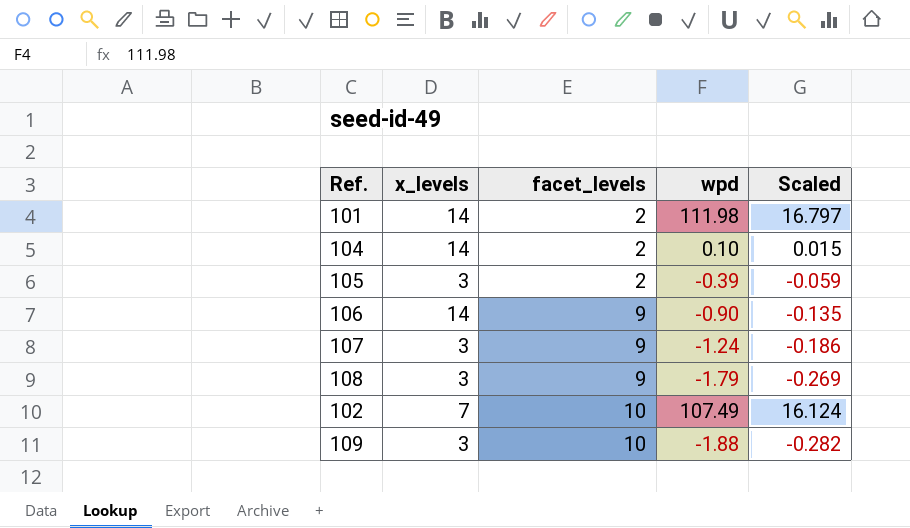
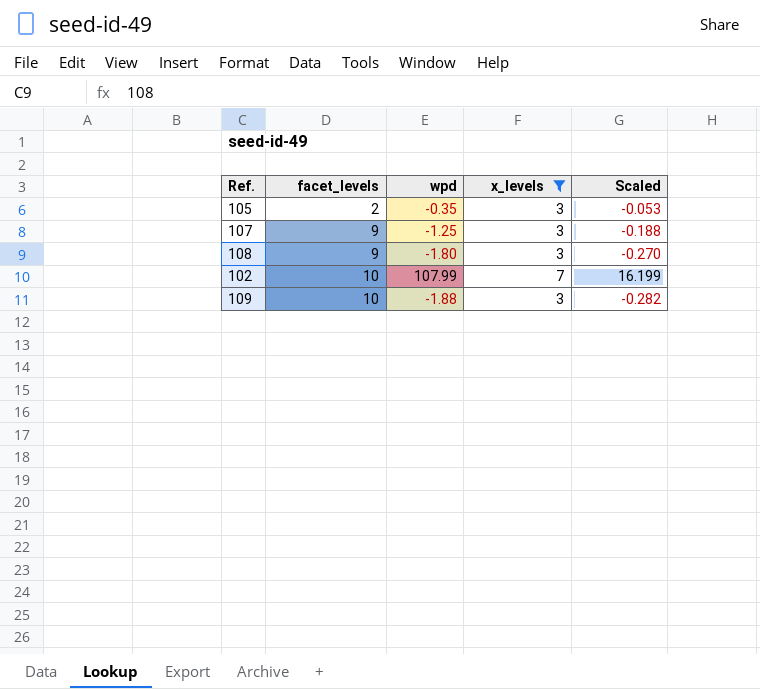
filter: none -> x_levels != 14
column x_levels | position: 2 -> 4
105 | wpd: -0.39 -> -0.35
105 | Scaled: -0.059 -> -0.053
107 | wpd: -1.24 -> -1.25
107 | Scaled: -0.186 -> -0.188
108 | wpd: -1.79 -> -1.80
108 | Scaled: -0.269 -> -0.270
102 | wpd: 107.49 -> 107.99
102 | Scaled: 16.124 -> 16.199

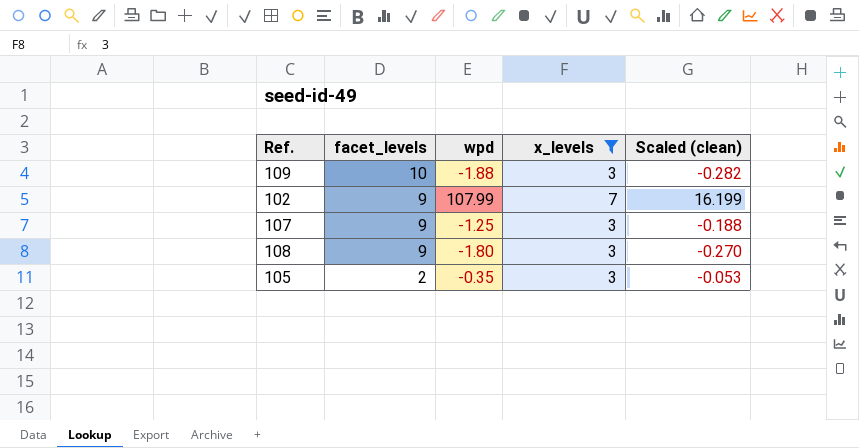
row order: facet_levels ascending -> facet_levels descending
column name: Scaled -> Scaled (clean)
102 | facet_levels: 10 -> 9

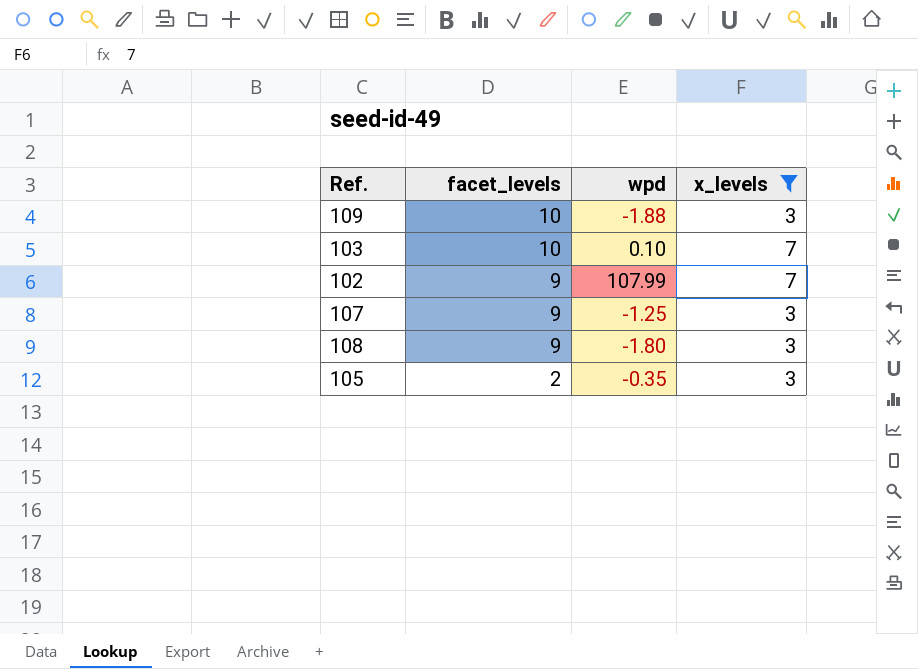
column Scaled (clean) | formula: [wpd] * 0.15 -> none
row 103: none -> 10 | 0.10 | 7

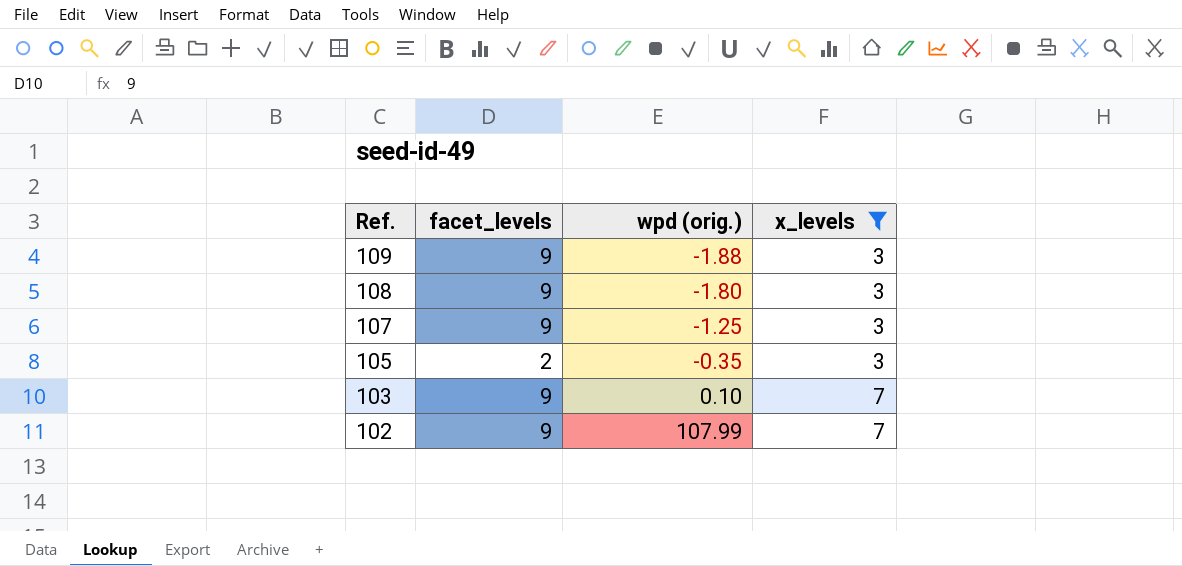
row order: facet_levels descending -> Ref. descending
column name: wpd -> wpd (orig.)
109 | facet_levels: 10 -> 9
103 | facet_levels: 10 -> 9

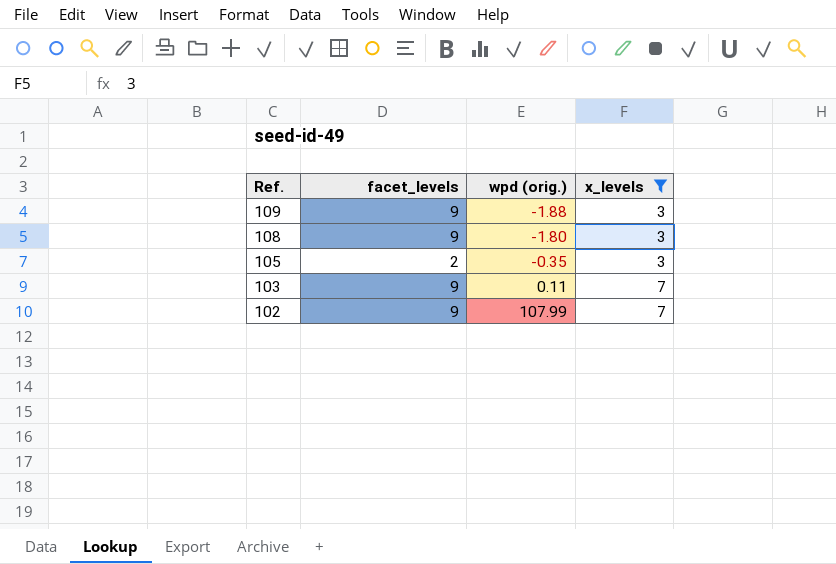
row 107: 9 | -1.25 | 3 -> none
103 | wpd (orig.): 0.10 -> 0.11

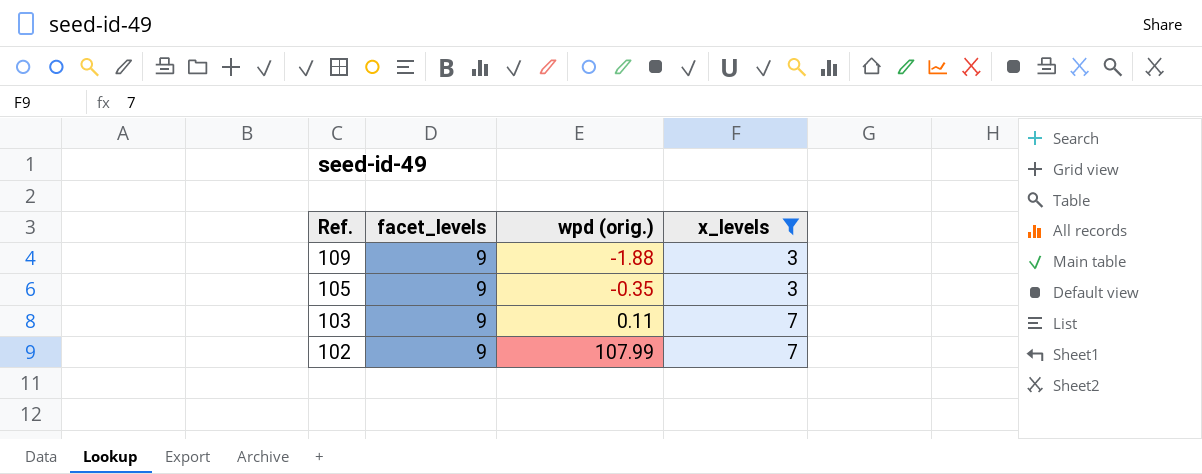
row 108: 9 | -1.80 | 3 -> none
105 | facet_levels: 2 -> 9

